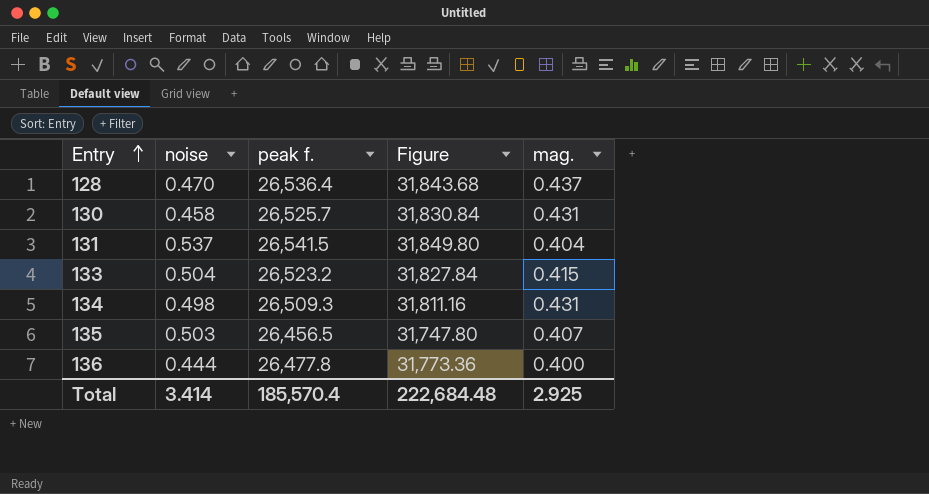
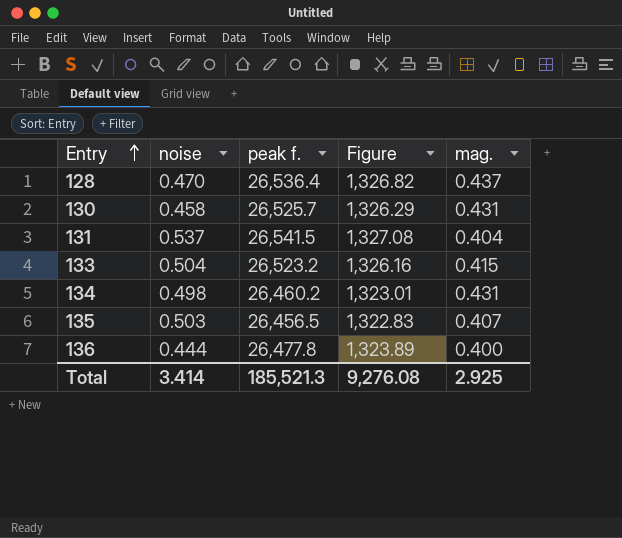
column Figure | formula: [peak f.] * 1.2 -> [peak f.] * 0.05
134 | peak f.: 26,509.3 -> 26,460.2
Total | peak f.: 185,570.4 -> 185,521.3
Total | Figure: 222,684.48 -> 9,276.08

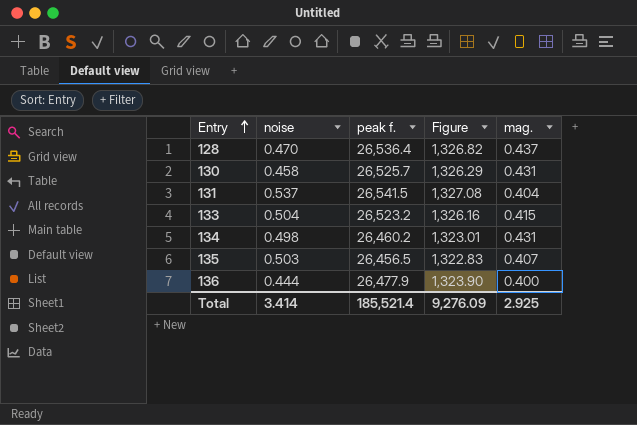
136 | peak f.: 26,477.8 -> 26,477.9
136 | Figure: 1,323.89 -> 1,323.90
Total | peak f.: 185,521.3 -> 185,521.4
Total | Figure: 9,276.08 -> 9,276.09

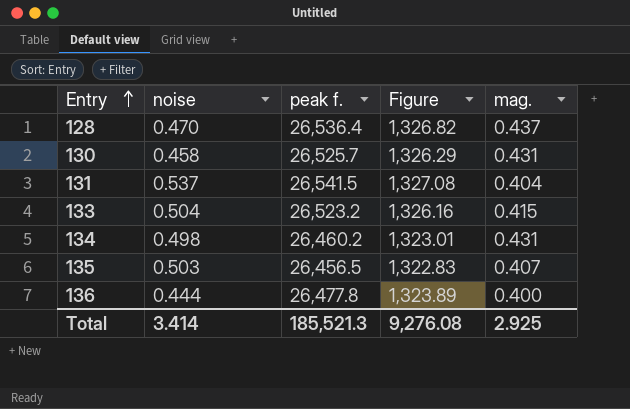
136 | peak f.: 26,477.9 -> 26,477.8
136 | Figure: 1,323.90 -> 1,323.89
Total | peak f.: 185,521.4 -> 185,521.3
Total | Figure: 9,276.09 -> 9,276.08

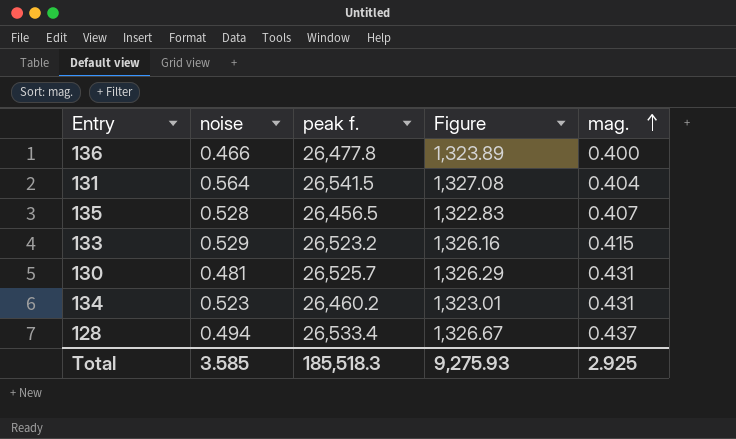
row order: Entry ascending -> mag. ascending
136 | noise: 0.444 -> 0.466
131 | noise: 0.537 -> 0.564
135 | noise: 0.503 -> 0.528
133 | noise: 0.504 -> 0.529
130 | noise: 0.458 -> 0.481
134 | noise: 0.498 -> 0.523
128 | noise: 0.470 -> 0.494
128 | peak f.: 26,536.4 -> 26,533.4
128 | Figure: 1,326.82 -> 1,326.67
Total | noise: 3.414 -> 3.585
Total | peak f.: 185,521.3 -> 185,518.3
Total | Figure: 9,276.08 -> 9,275.93

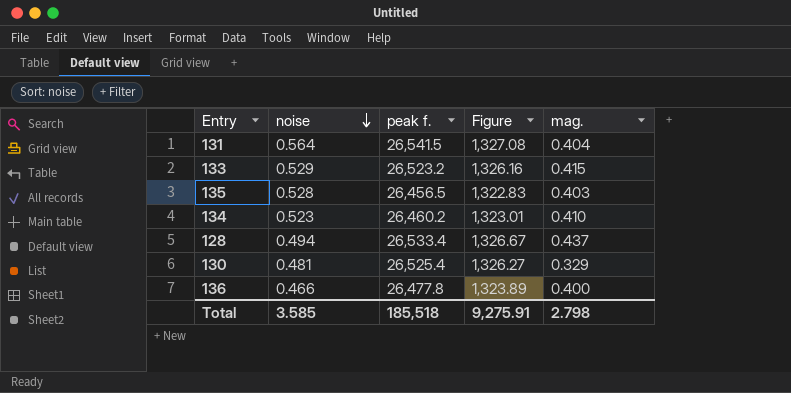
row order: mag. ascending -> noise descending
135 | mag.: 0.407 -> 0.403
134 | mag.: 0.431 -> 0.410
130 | peak f.: 26,525.7 -> 26,525.4
130 | Figure: 1,326.29 -> 1,326.27
130 | mag.: 0.431 -> 0.329
Total | peak f.: 185,518.3 -> 185,518
Total | Figure: 9,275.93 -> 9,275.91
Total | mag.: 2.925 -> 2.798

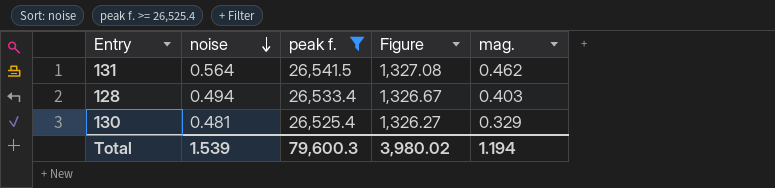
filter: none -> peak f. >= 26,525.4
131 | mag.: 0.404 -> 0.462
128 | mag.: 0.437 -> 0.403
Total | noise: 3.585 -> 1.539
Total | peak f.: 185,518 -> 79,600.3
Total | Figure: 9,275.91 -> 3,980.02
Total | mag.: 2.798 -> 1.194

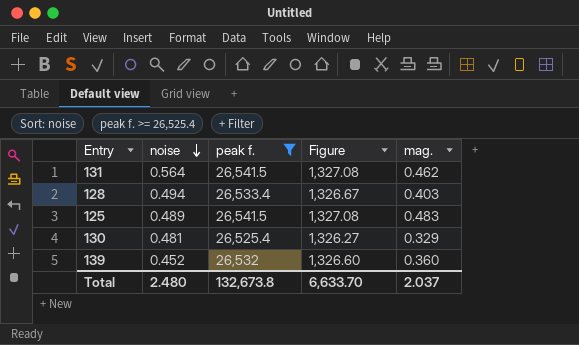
row 125: none -> 0.489 | 26,541.5 | 1,327.08 | 0.483
row 139: none -> 0.452 | 26,532 | 1,326.60 | 0.360
Total | noise: 1.539 -> 2.480
Total | peak f.: 79,600.3 -> 132,673.8
Total | Figure: 3,980.02 -> 6,633.70
Total | mag.: 1.194 -> 2.037

